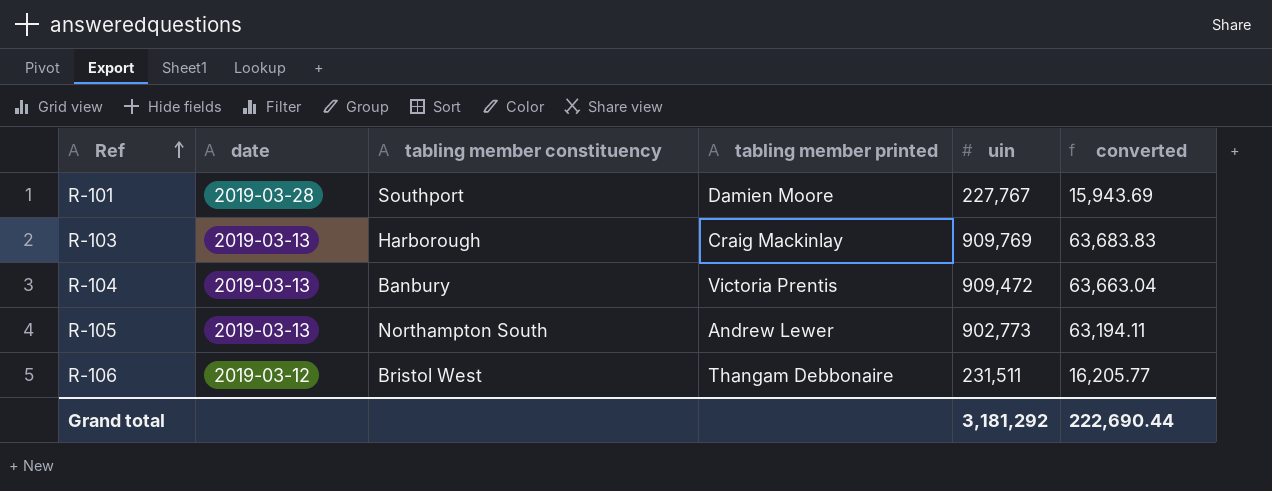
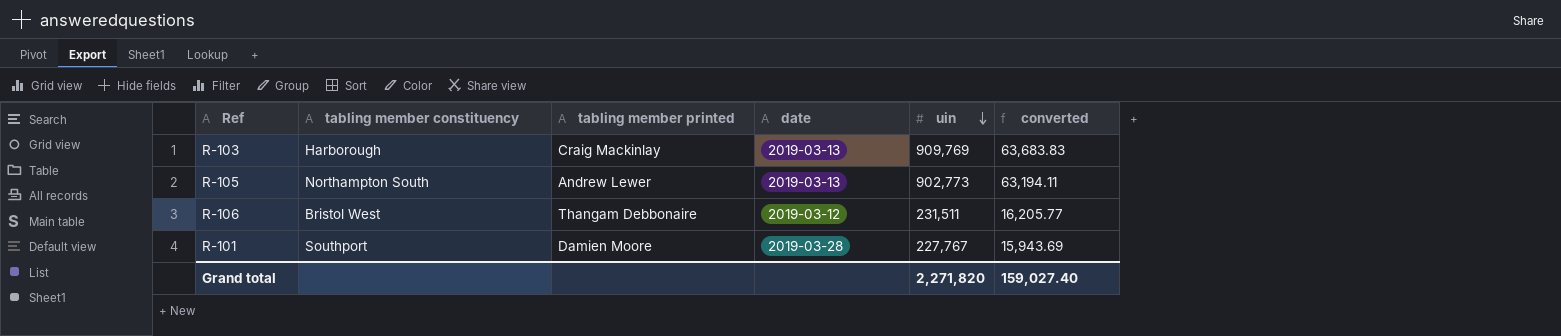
row order: Ref ascending -> uin descending
column date | position: 2 -> 4
row R-104: 2019-03-13 | Banbury | Victoria Prentis | 909,472 | 63,663.04 -> none
Grand total | uin: 3,181,292 -> 2,271,820
Grand total | converted: 222,690.44 -> 159,027.40

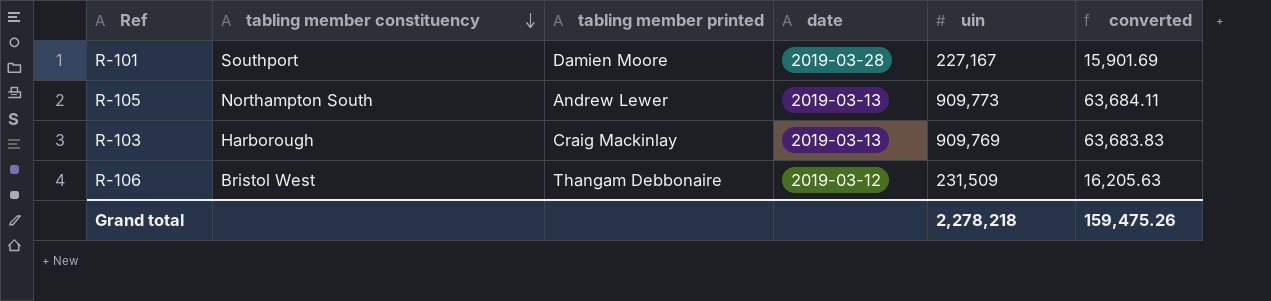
row order: uin descending -> tabling member constituency descending
R-101 | uin: 227,767 -> 227,167
R-101 | converted: 15,943.69 -> 15,901.69
R-105 | uin: 902,773 -> 909,773
R-105 | converted: 63,194.11 -> 63,684.11
R-106 | uin: 231,511 -> 231,509
R-106 | converted: 16,205.77 -> 16,205.63
Grand total | uin: 2,271,820 -> 2,278,218
Grand total | converted: 159,027.40 -> 159,475.26

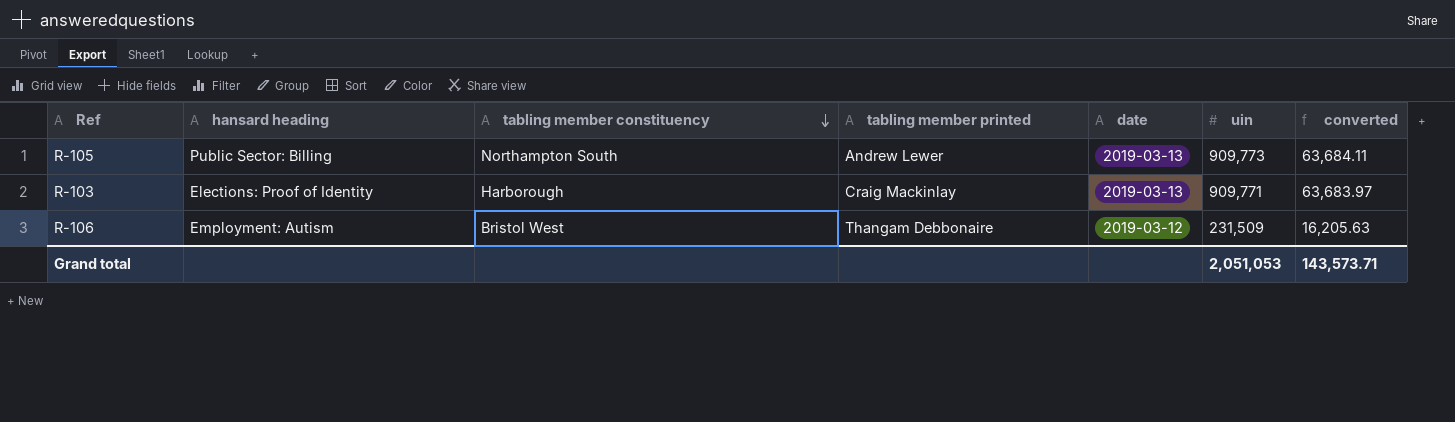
column hansard heading | position: none -> 2
row R-101: Southport | Damien Moore | 2019-03-28 | 227,167 | 15,901.69 -> none
R-103 | uin: 909,769 -> 909,771
R-103 | converted: 63,683.83 -> 63,683.97
Grand total | uin: 2,278,218 -> 2,051,053
Grand total | converted: 159,475.26 -> 143,573.71

